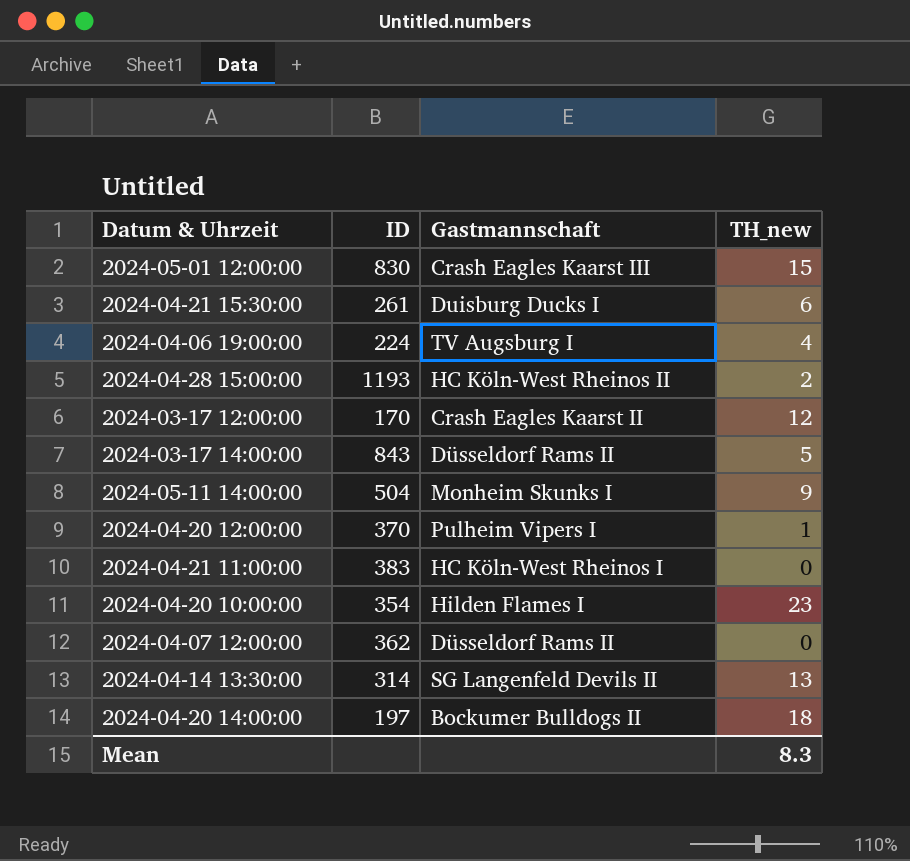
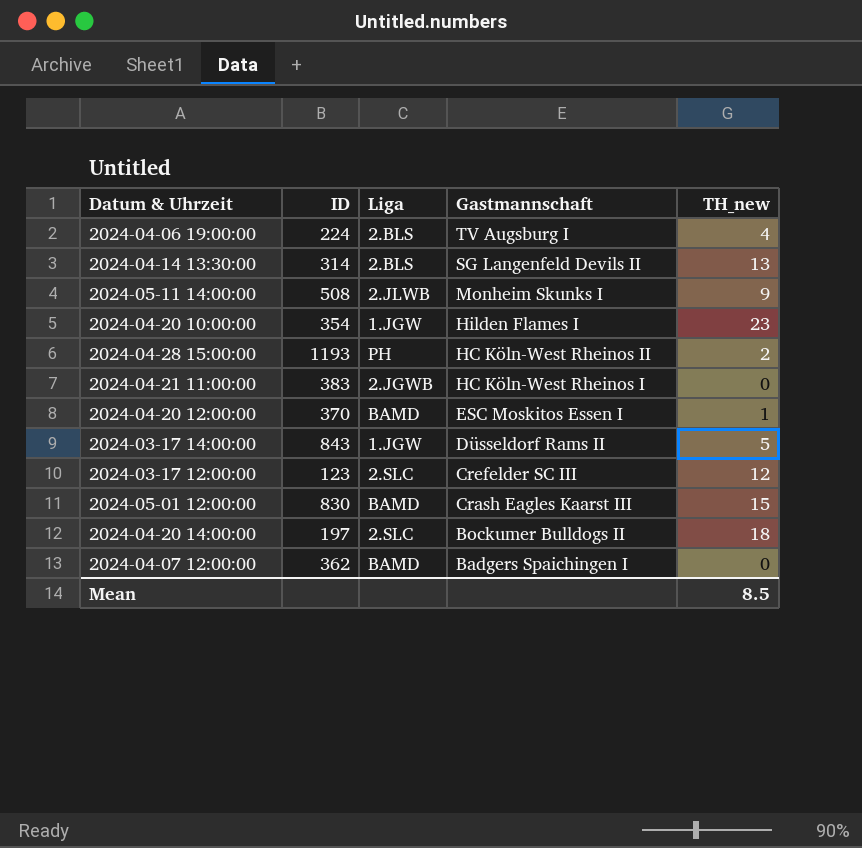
row order: none -> Gastmannschaft descending
column Liga | position: none -> 3
row 2024-04-21 15:30:00: 261 | Duisburg Ducks I | 6 -> none
2024-05-11 14:00:00 | ID: 504 -> 508
2024-04-20 12:00:00 | Gastmannschaft: Pulheim Vipers I -> ESC Moskitos Essen I
2024-03-17 12:00:00 | ID: 170 -> 123
2024-03-17 12:00:00 | Gastmannschaft: Crash Eagles Kaarst II -> Crefelder SC III
2024-04-07 12:00:00 | Gastmannschaft: Düsseldorf Rams II -> Badgers Spaichingen I
Mean | TH_new: 8.3 -> 8.5

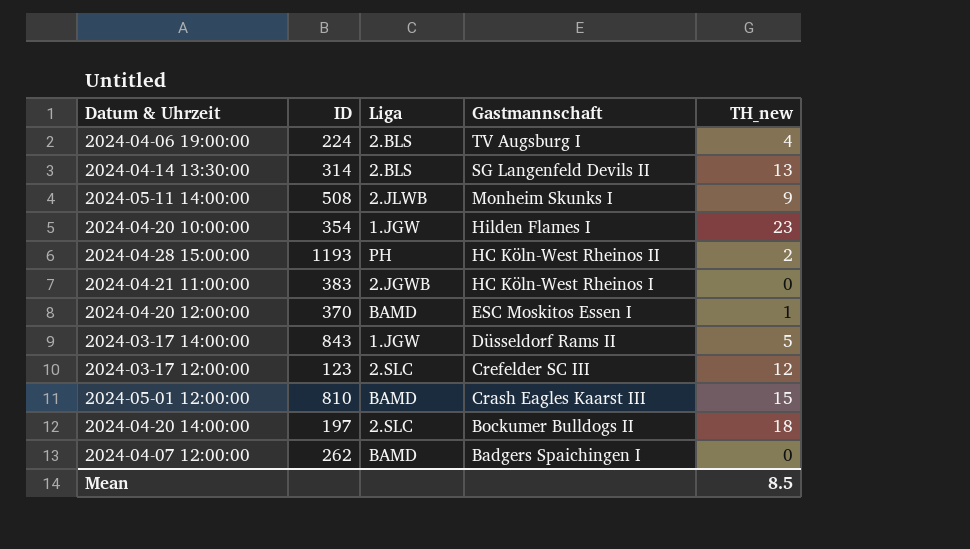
2024-05-01 12:00:00 | ID: 830 -> 810
2024-04-07 12:00:00 | ID: 362 -> 262

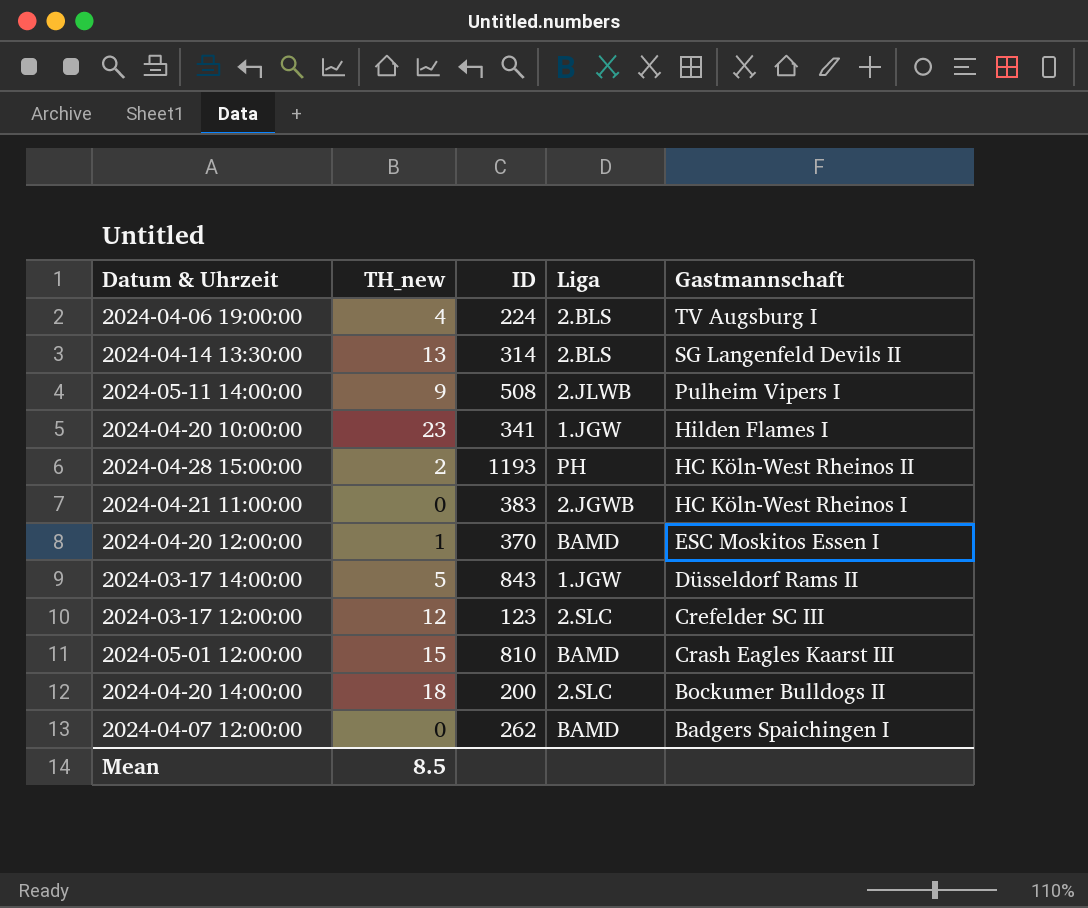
column TH_new | position: 5 -> 2
2024-05-11 14:00:00 | Gastmannschaft: Monheim Skunks I -> Pulheim Vipers I
2024-04-20 10:00:00 | ID: 354 -> 341
2024-04-20 14:00:00 | ID: 197 -> 200

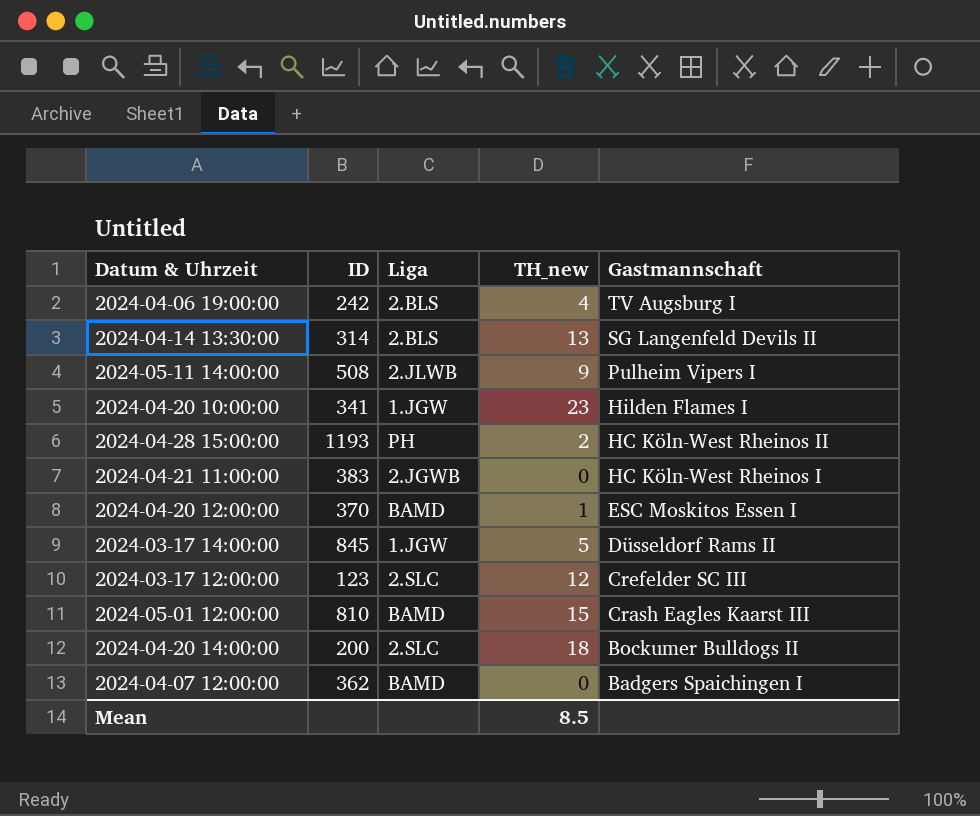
column TH_new | position: 2 -> 4
2024-04-06 19:00:00 | ID: 224 -> 242
2024-03-17 14:00:00 | ID: 843 -> 845
2024-04-07 12:00:00 | ID: 262 -> 362

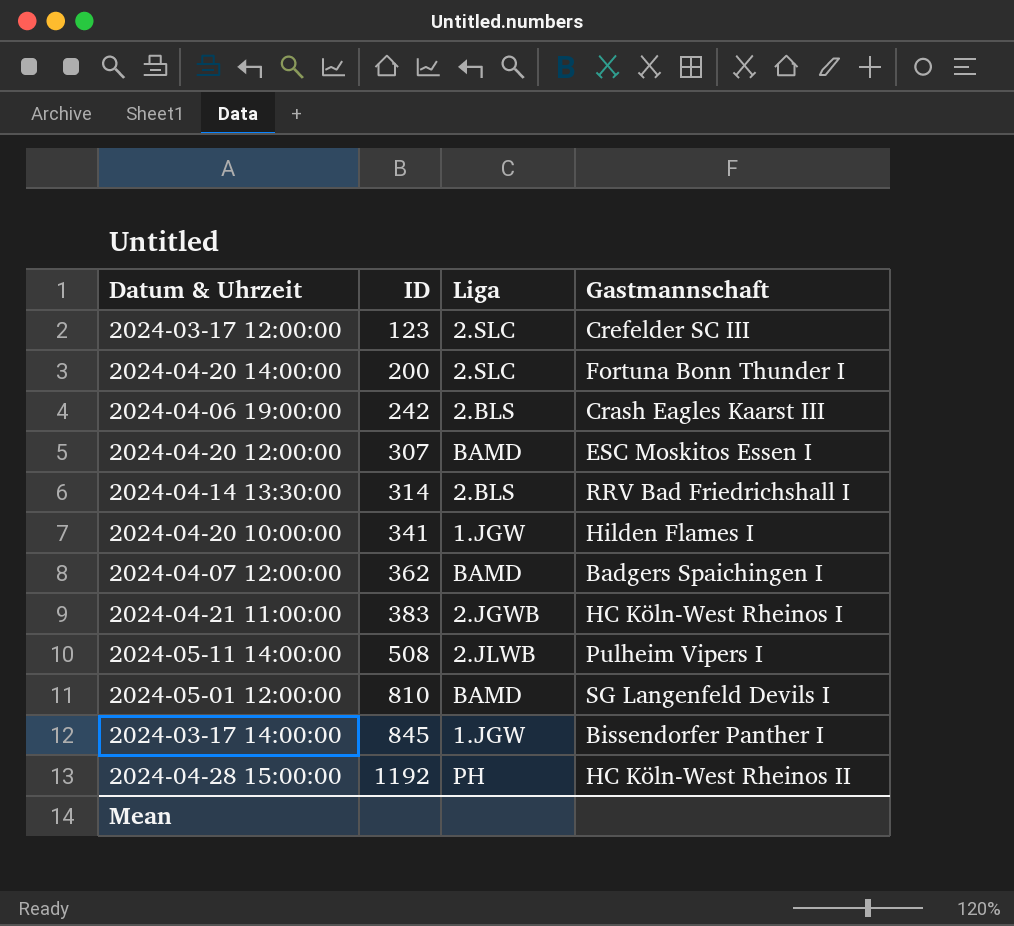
row order: Gastmannschaft descending -> ID ascending
column TH_new | position: 4 -> none
2024-04-20 14:00:00 | Gastmannschaft: Bockumer Bulldogs II -> Fortuna Bonn Thunder I
2024-04-06 19:00:00 | Gastmannschaft: TV Augsburg I -> Crash Eagles Kaarst III
2024-04-20 12:00:00 | ID: 370 -> 307
2024-04-14 13:30:00 | Gastmannschaft: SG Langenfeld Devils II -> RRV Bad Friedrichshall I
2024-05-01 12:00:00 | Gastmannschaft: Crash Eagles Kaarst III -> SG Langenfeld Devils I
2024-03-17 14:00:00 | Gastmannschaft: Düsseldorf Rams II -> Bissendorfer Panther I
2024-04-28 15:00:00 | ID: 1193 -> 1192

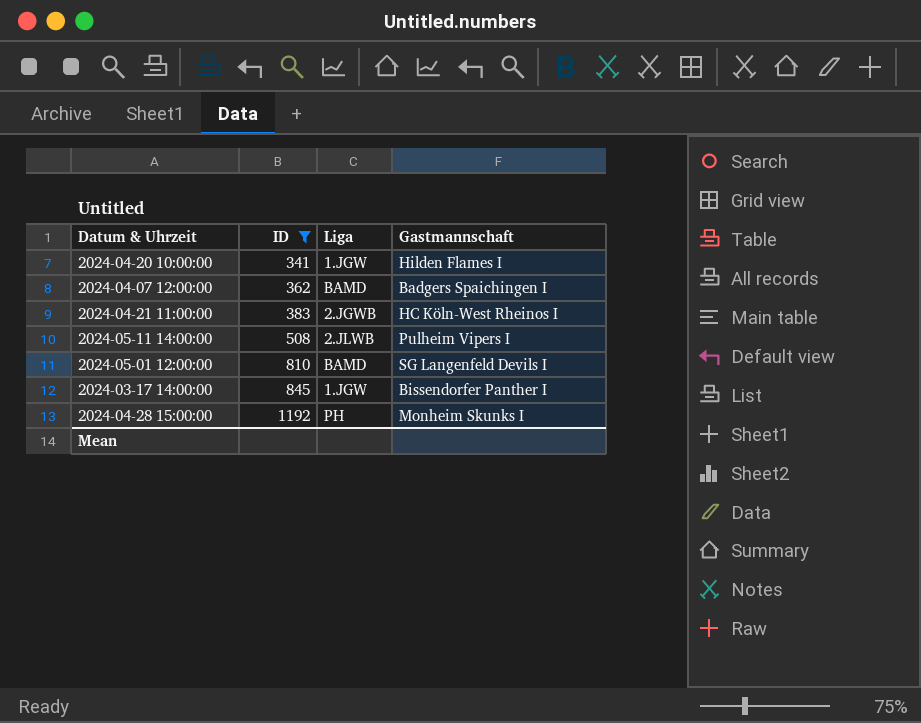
filter: none -> ID >= 341
2024-04-28 15:00:00 | Gastmannschaft: HC Köln-West Rheinos II -> Monheim Skunks I

